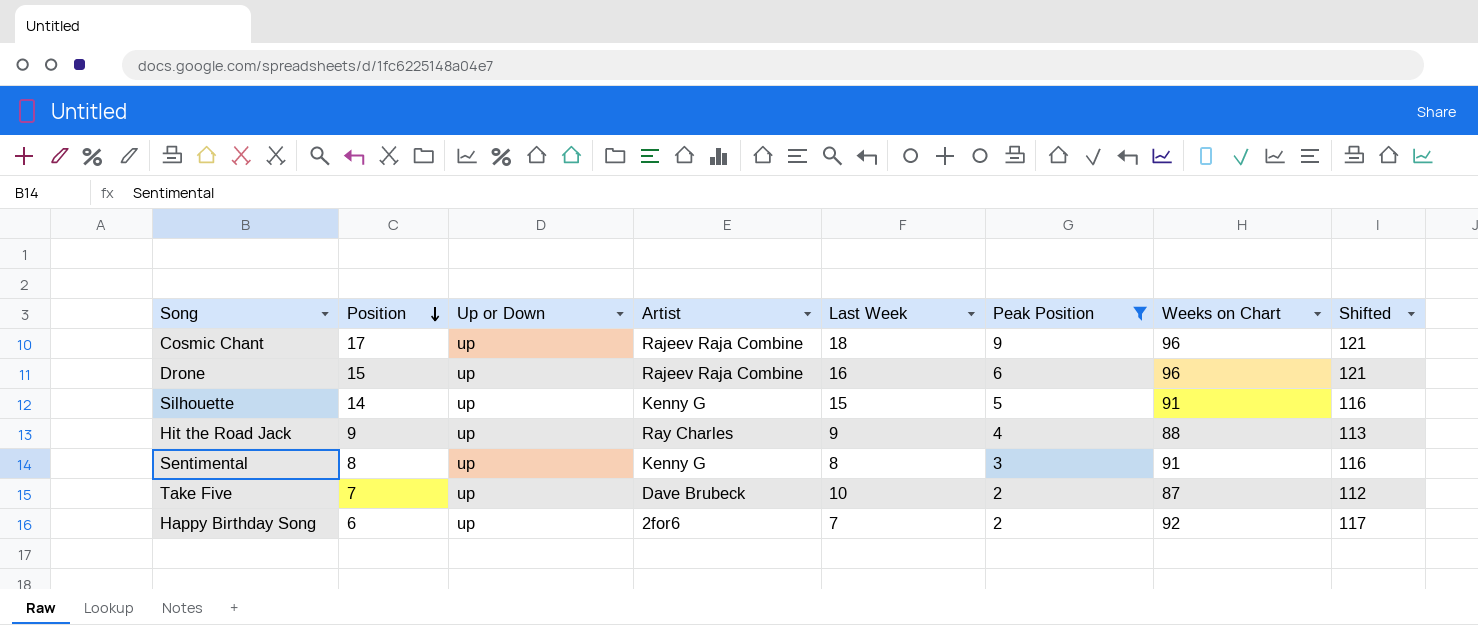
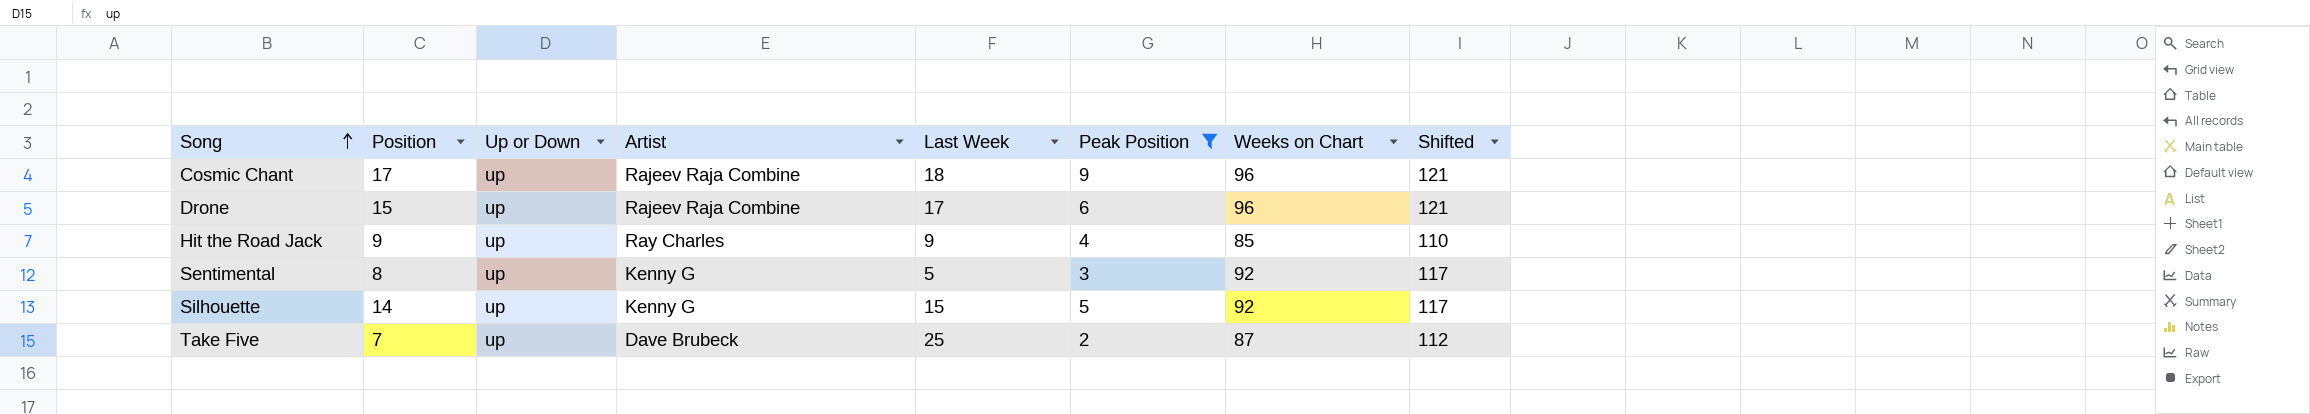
row order: Position descending -> Song ascending
row Happy Birthday Song: 6 | up | 2for6 | 7 | 2 | 92 | 117 -> none
Drone | Last Week: 16 -> 17
Hit the Road Jack | Weeks on Chart: 88 -> 85
Hit the Road Jack | Shifted: 113 -> 110
Sentimental | Last Week: 8 -> 5
Sentimental | Weeks on Chart: 91 -> 92
Sentimental | Shifted: 116 -> 117
Silhouette | Weeks on Chart: 91 -> 92
Silhouette | Shifted: 116 -> 117
Take Five | Last Week: 10 -> 25

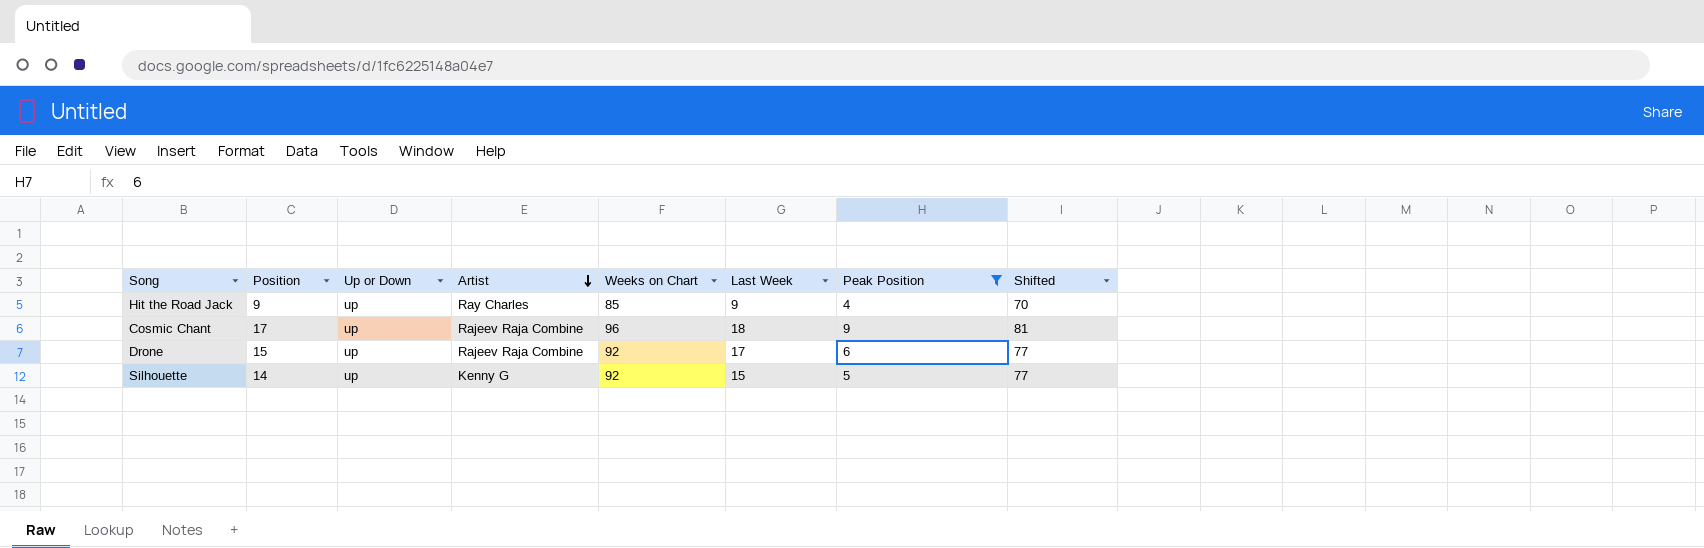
row order: Song ascending -> Artist descending
column Weeks on Chart | position: 7 -> 5
column Shifted | formula: [Weeks on Chart] + 25 -> [Weeks on Chart] - 15
row Sentimental: 8 | up | Kenny G | 5 | 3 | 92 | 117 -> none
row Take Five: 7 | up | Dave Brubeck | 25 | 2 | 87 | 112 -> none
Drone | Weeks on Chart: 96 -> 92

